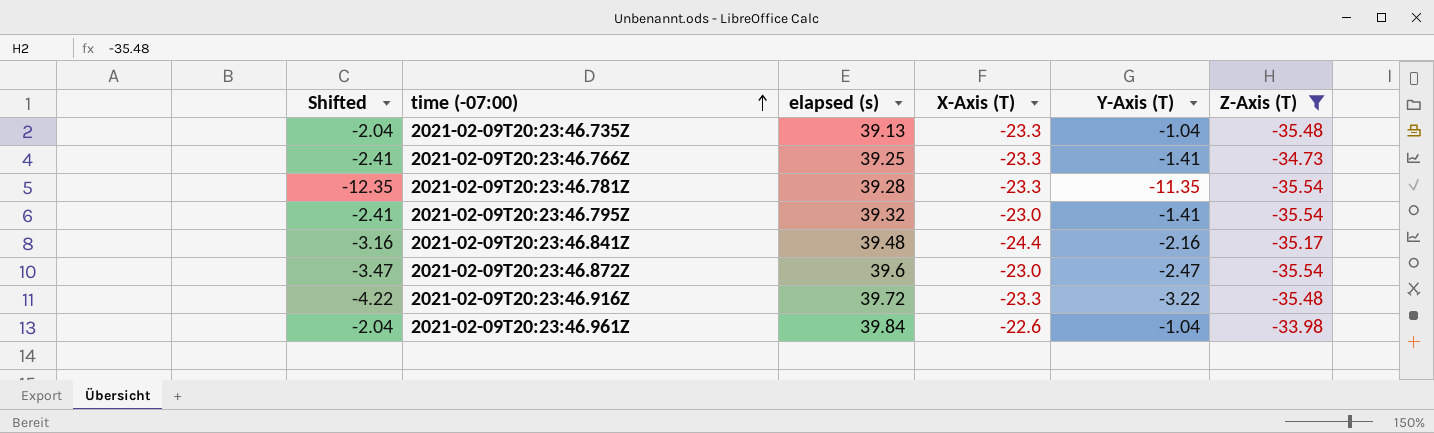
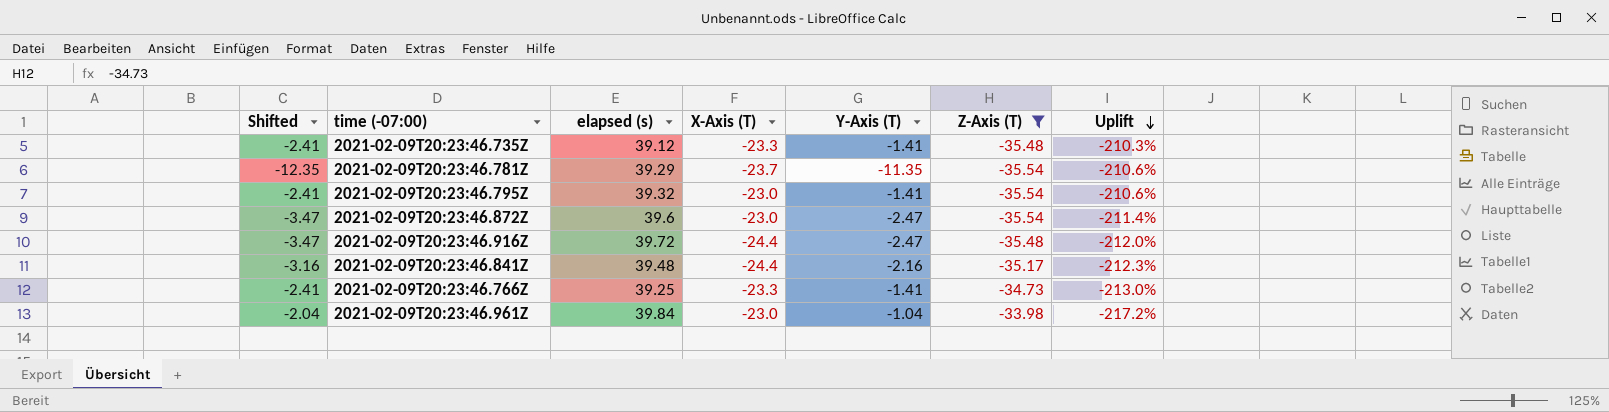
row order: time (-07:00) ascending -> Uplift descending
column Uplift | formula: none -> ([elapsed (s)] - [Z-Axis (T)]) / [Z-Axis (T)]
2021-02-09T20:23:46.735Z | Shifted: -2.04 -> -2.41
2021-02-09T20:23:46.735Z | elapsed (s): 39.13 -> 39.12
2021-02-09T20:23:46.735Z | Y-Axis (T): -1.04 -> -1.41
2021-02-09T20:23:46.781Z | elapsed (s): 39.28 -> 39.29
2021-02-09T20:23:46.781Z | X-Axis (T): -23.3 -> -23.7
2021-02-09T20:23:46.916Z | Shifted: -4.22 -> -3.47
2021-02-09T20:23:46.916Z | X-Axis (T): -23.3 -> -24.4
2021-02-09T20:23:46.916Z | Y-Axis (T): -3.22 -> -2.47
2021-02-09T20:23:46.961Z | X-Axis (T): -22.6 -> -23.0

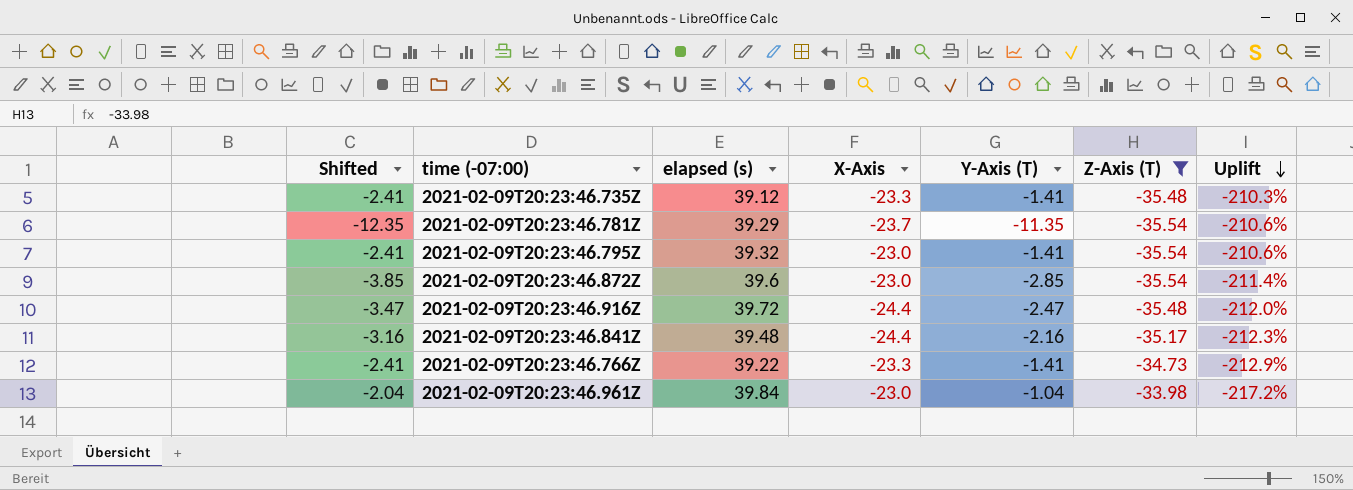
column name: X-Axis (T) -> X-Axis
2021-02-09T20:23:46.872Z | Shifted: -3.47 -> -3.85
2021-02-09T20:23:46.872Z | Y-Axis (T): -2.47 -> -2.85
2021-02-09T20:23:46.766Z | elapsed (s): 39.25 -> 39.22
2021-02-09T20:23:46.766Z | Uplift: -213.0% -> -212.9%

